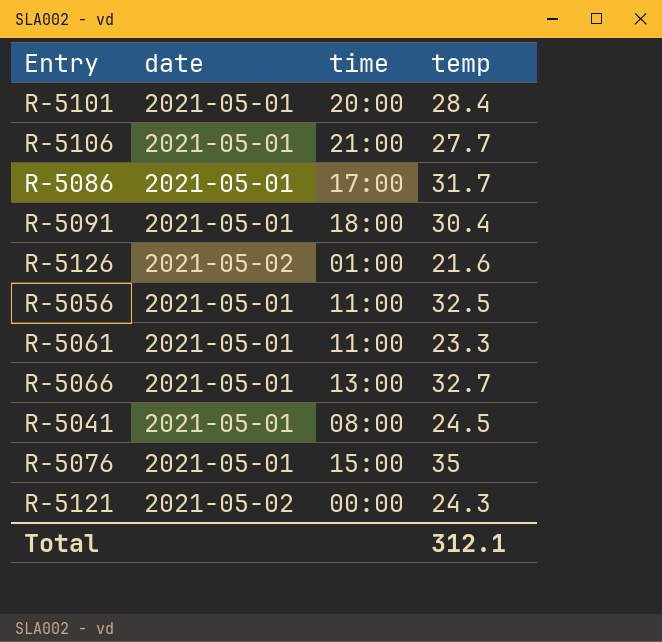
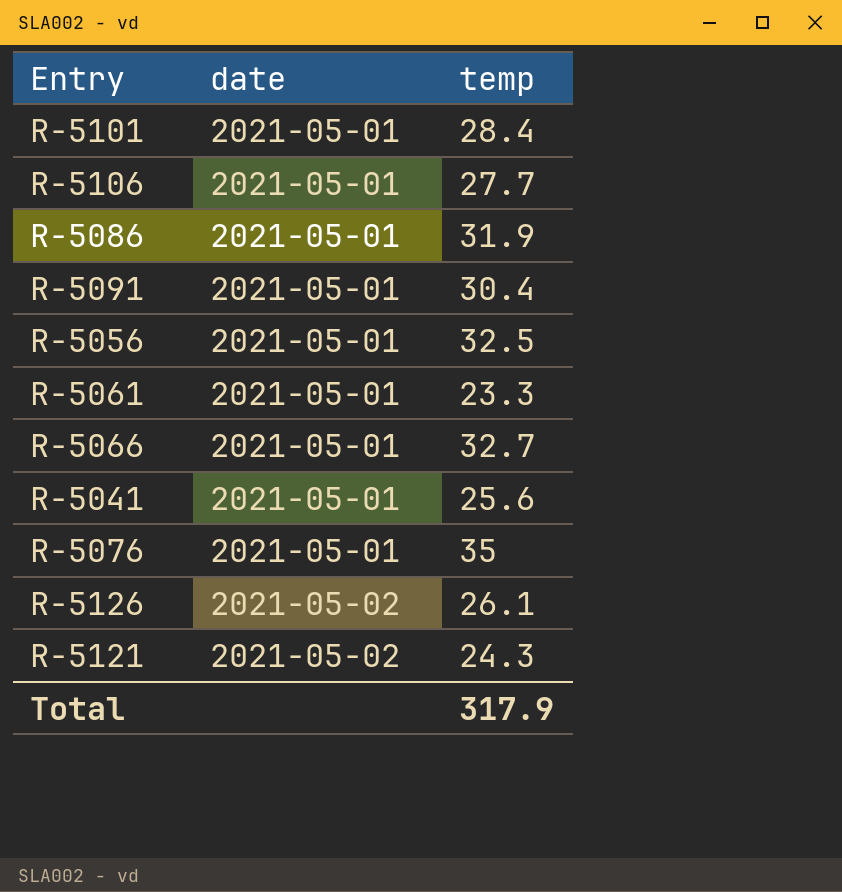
row order: none -> date ascending
column time | position: 3 -> none
R-5086 | temp: 31.7 -> 31.9
R-5041 | temp: 24.5 -> 25.6
R-5126 | temp: 21.6 -> 26.1
Total | temp: 312.1 -> 317.9

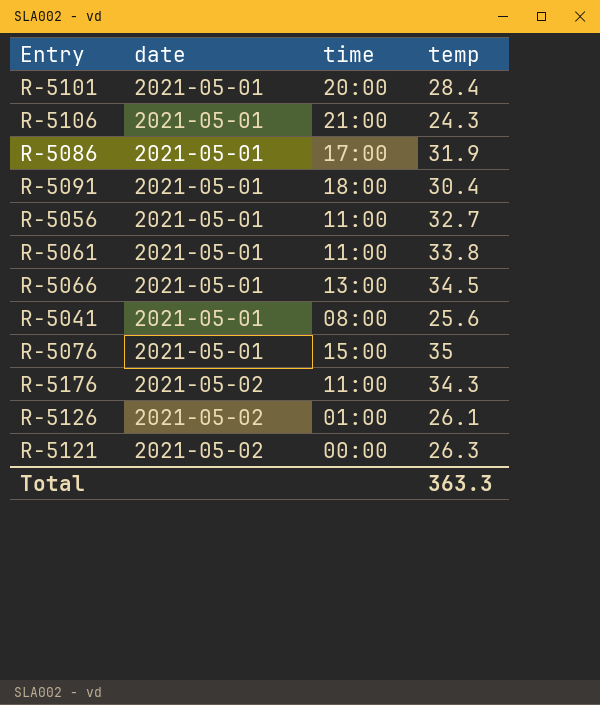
column time | position: none -> 3
R-5106 | temp: 27.7 -> 24.3
R-5056 | temp: 32.5 -> 32.7
R-5061 | temp: 23.3 -> 33.8
R-5066 | temp: 32.7 -> 34.5
row R-5176: none -> 2021-05-02 | 11:00 | 34.3
R-5121 | temp: 24.3 -> 26.3
Total | temp: 317.9 -> 363.3

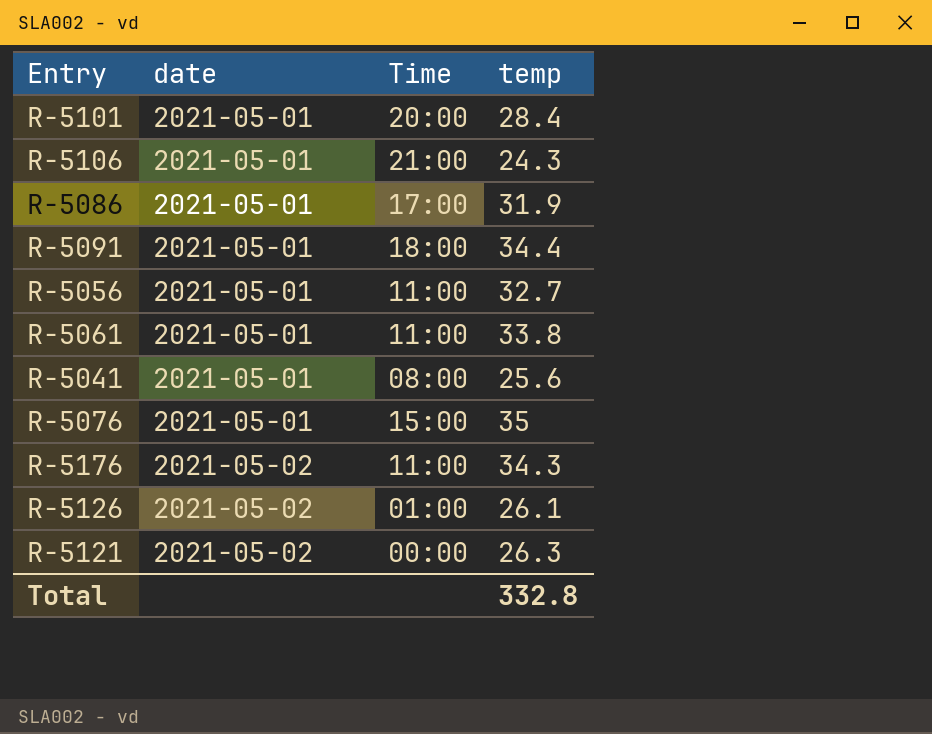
column name: time -> Time
row R-5066: 2021-05-01 | 13:00 | 34.5 -> none
R-5091 | temp: 30.4 -> 34.4
Total | temp: 363.3 -> 332.8

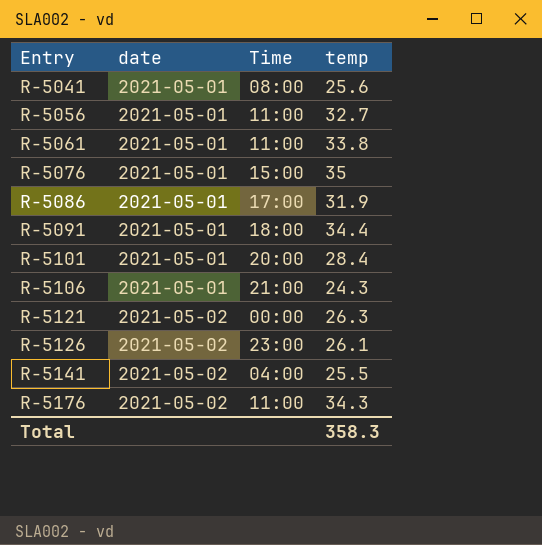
row order: date ascending -> Entry ascending
R-5126 | Time: 01:00 -> 23:00
row R-5141: none -> 2021-05-02 | 04:00 | 25.5
Total | temp: 332.8 -> 358.3

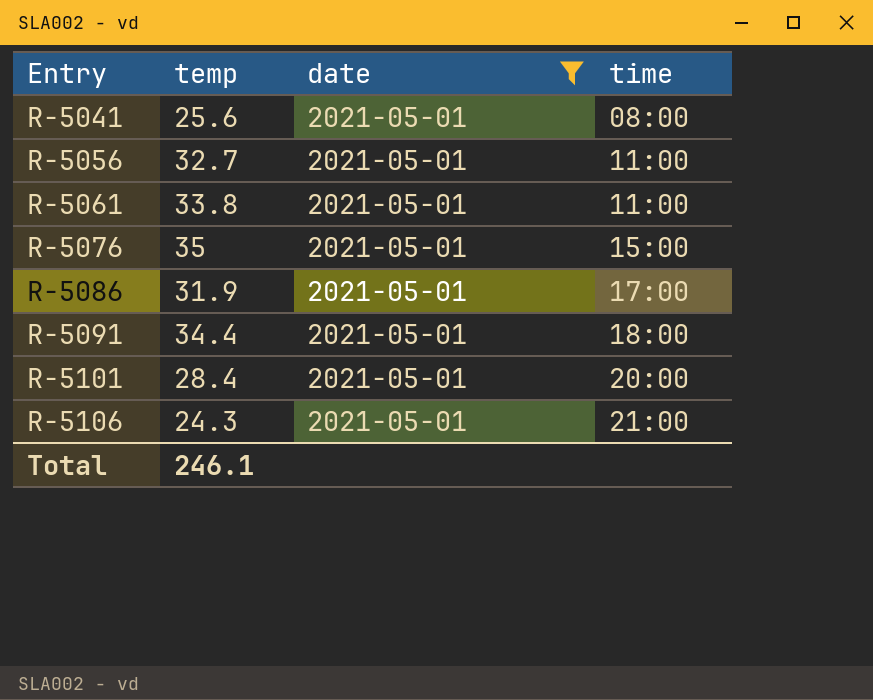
filter: none -> date = 2021-05-01
column temp | position: 4 -> 2
column name: Time -> time
Total | temp: 358.3 -> 246.1

